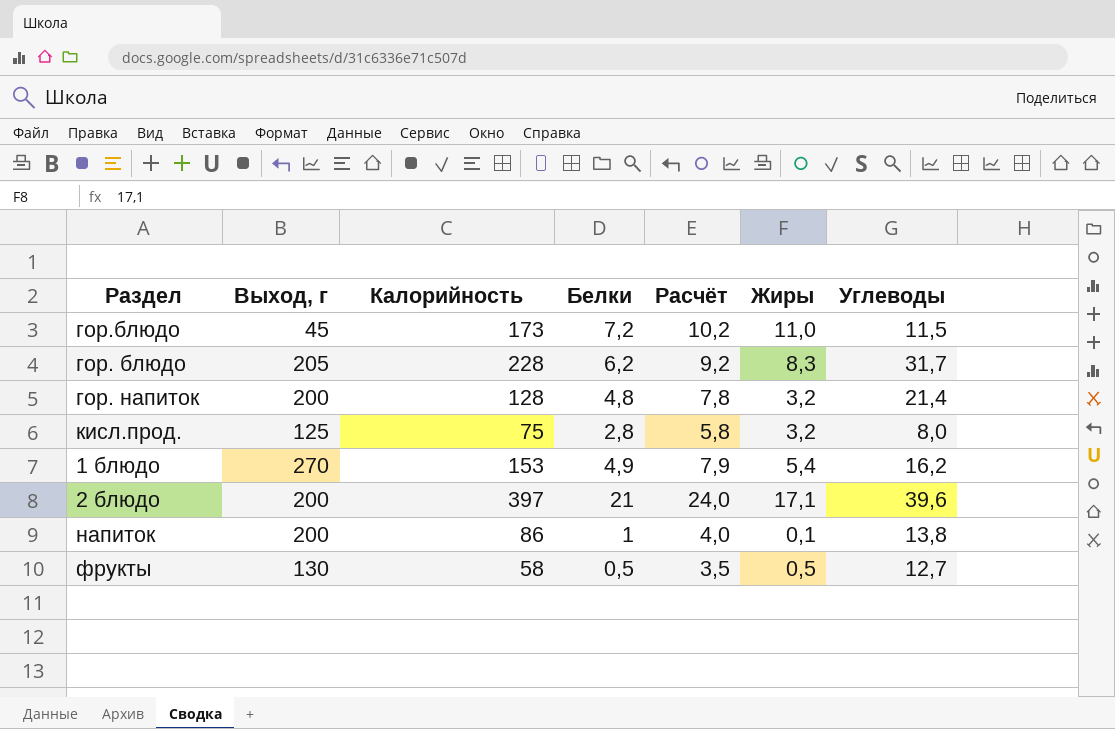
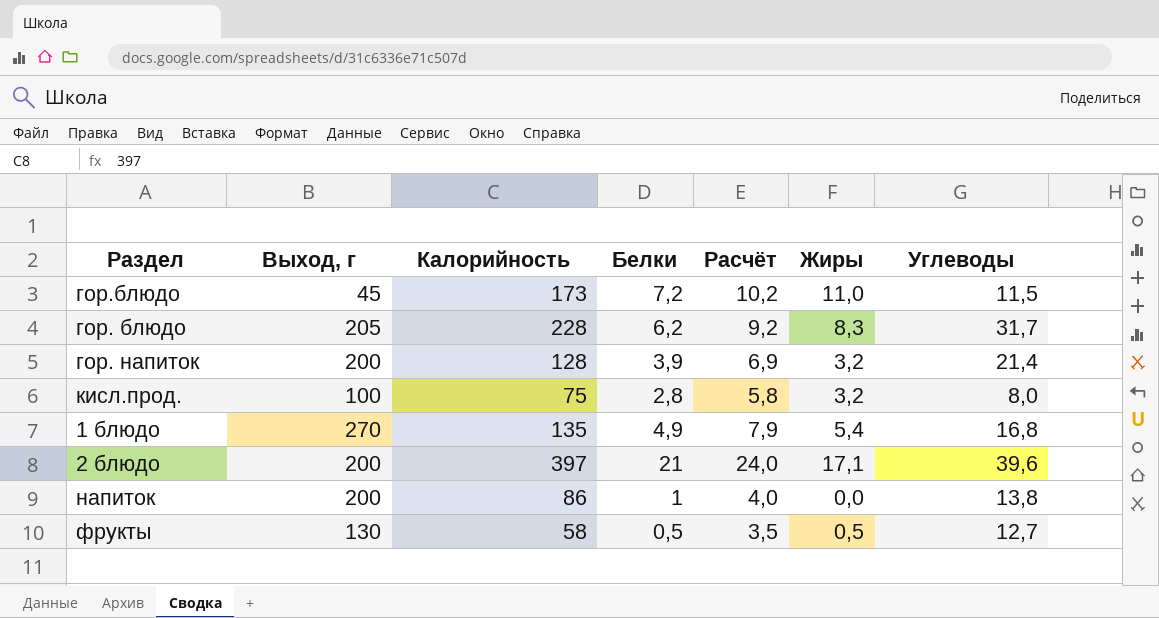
гор. напиток | Белки: 4,8 -> 3,9
гор. напиток | Расчёт: 7,8 -> 6,9
кисл.прод. | Выход, г: 125 -> 100
1 блюдо | Калорийность: 153 -> 135
1 блюдо | Углеводы: 16,2 -> 16,8
напиток | Жиры: 0,1 -> 0,0

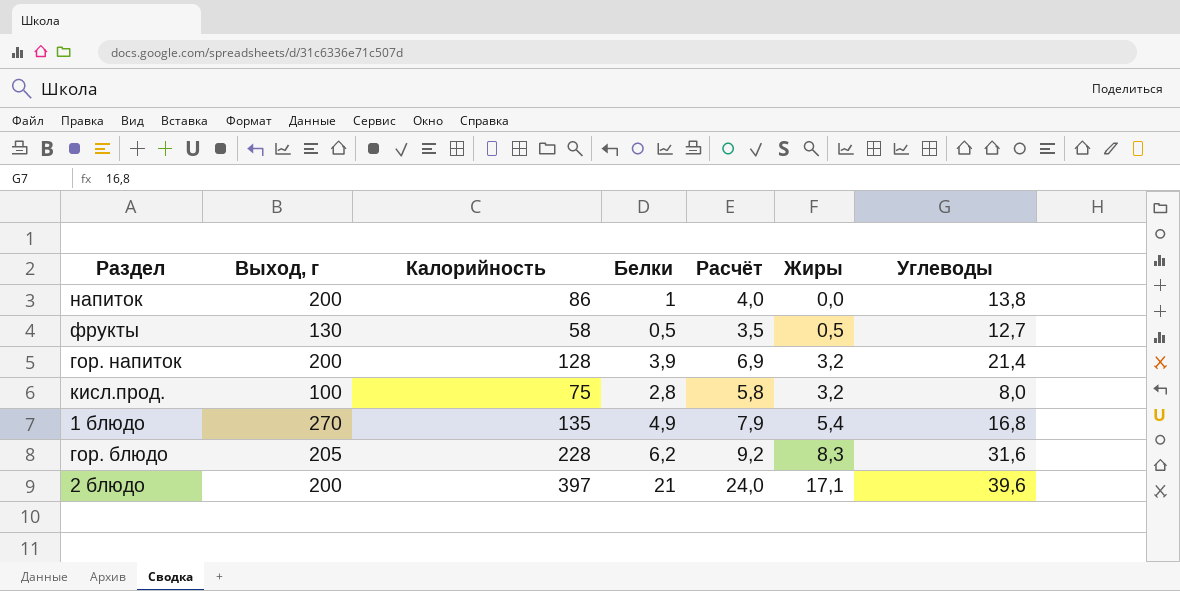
row order: none -> Жиры ascending
row гор.блюдо: 45 | 173 | 7,2 | 10,2 | 11,0 | 11,5 -> none
гор. блюдо | Углеводы: 31,7 -> 31,6

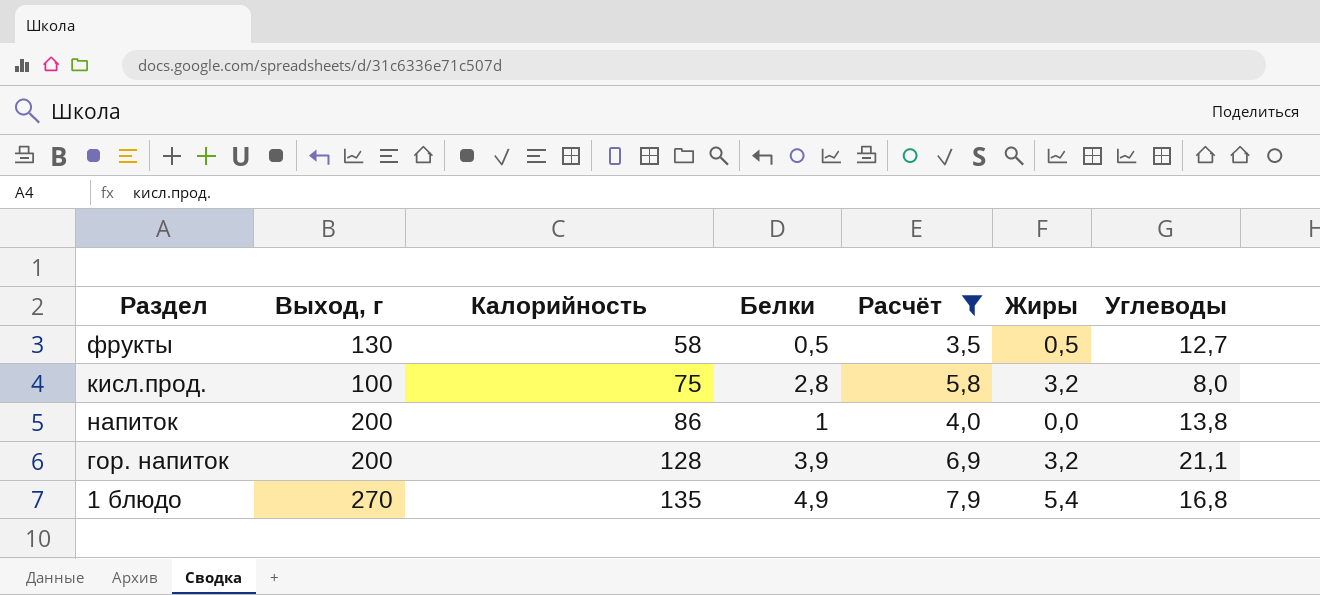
filter: none -> Расчёт <= 7,9
row order: Жиры ascending -> Калорийность ascending
гор. напиток | Углеводы: 21,4 -> 21,1

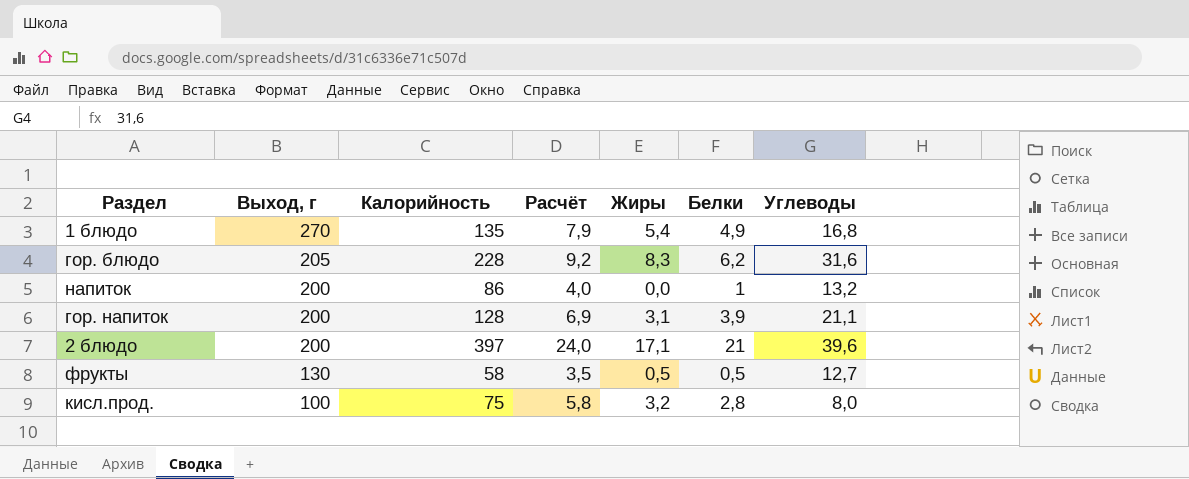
filter: Расчёт <= 7,9 -> none
row order: Калорийность ascending -> Выход, г descending
column Белки | position: 4 -> 6
напиток | Углеводы: 13,8 -> 13,2
гор. напиток | Жиры: 3,2 -> 3,1

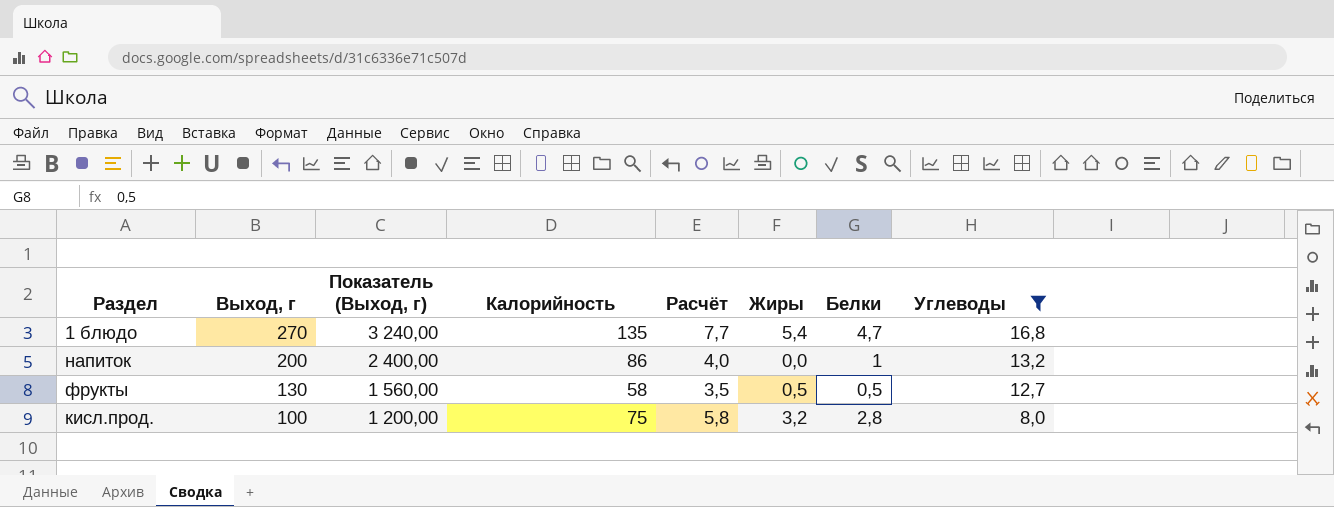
filter: none -> Углеводы <= 16,8
column Показатель (Выход, г) | formula: none -> [Выход, г] * 12
1 блюдо | Расчёт: 7,9 -> 7,7
1 блюдо | Белки: 4,9 -> 4,7

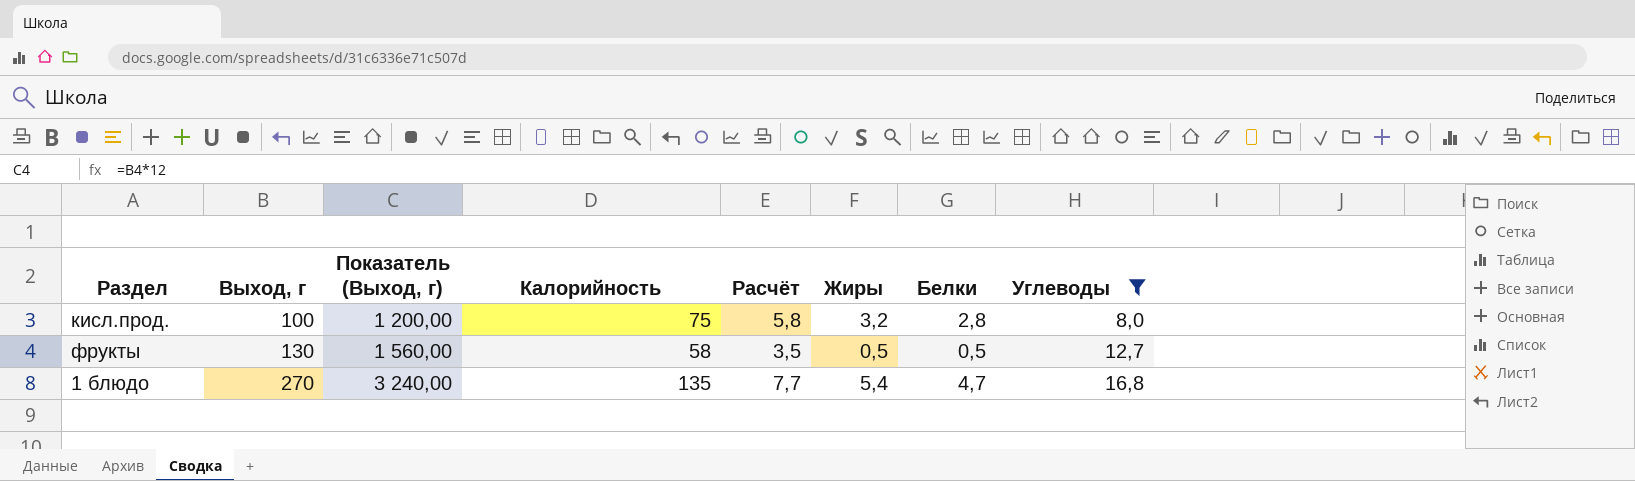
row order: Выход, г descending -> Выход, г ascending
row напиток: 200 | 2 400,00 | 86 | 4,0 | 0,0 | 1 | 13,2 -> none

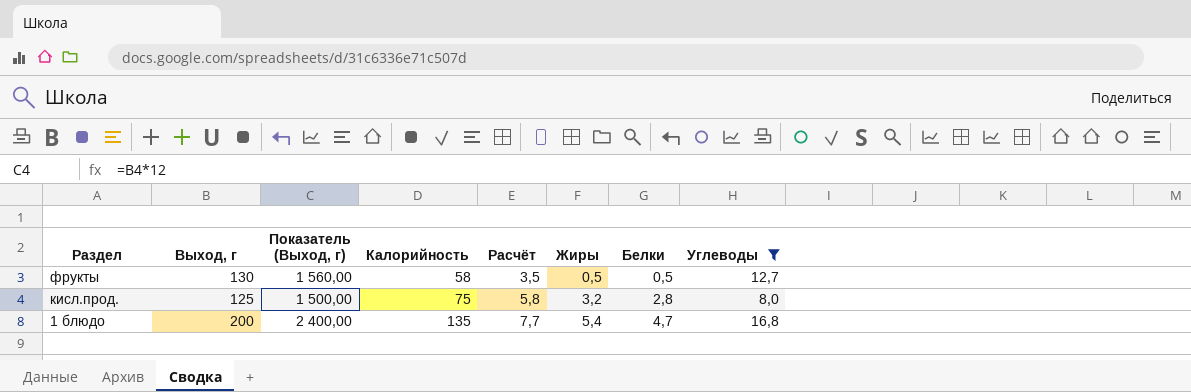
row order: Выход, г ascending -> Раздел descending
кисл.прод. | Выход, г: 100 -> 125
кисл.прод. | Показатель (Выход, г): 1 200,00 -> 1 500,00
1 блюдо | Выход, г: 270 -> 200
1 блюдо | Показатель (Выход, г): 3 240,00 -> 2 400,00

